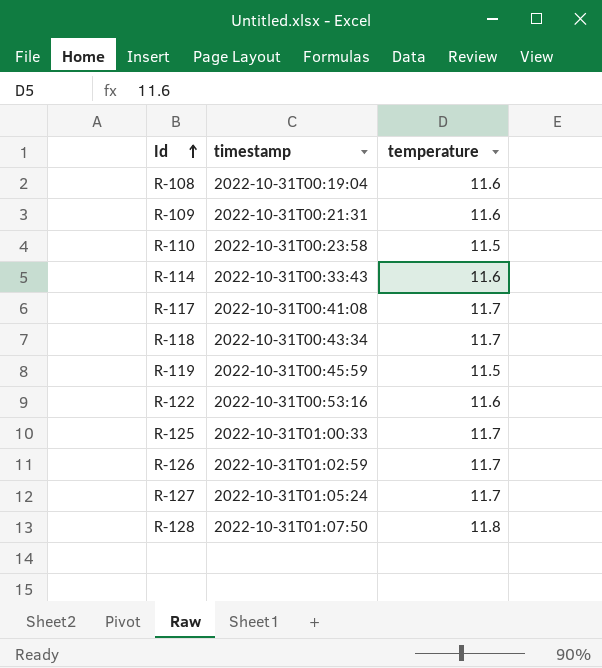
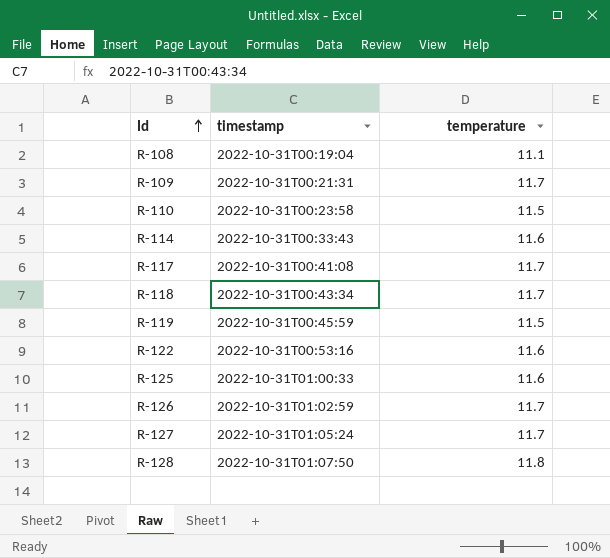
R-108 | temperature: 11.6 -> 11.1
R-109 | temperature: 11.6 -> 11.7
R-125 | temperature: 11.7 -> 11.6

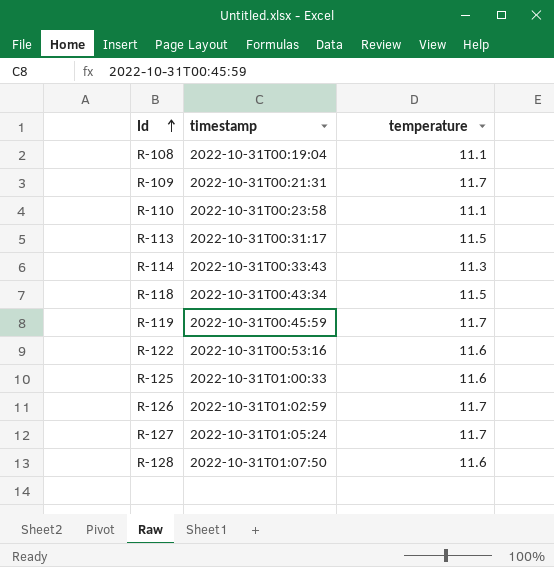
row R-117: 2022-10-31T00:41:08 | 11.7 -> none
R-110 | temperature: 11.5 -> 11.1
row R-113: none -> 2022-10-31T00:31:17 | 11.5
R-114 | temperature: 11.6 -> 11.3
R-118 | temperature: 11.7 -> 11.5
R-119 | temperature: 11.5 -> 11.7
R-128 | temperature: 11.8 -> 11.6

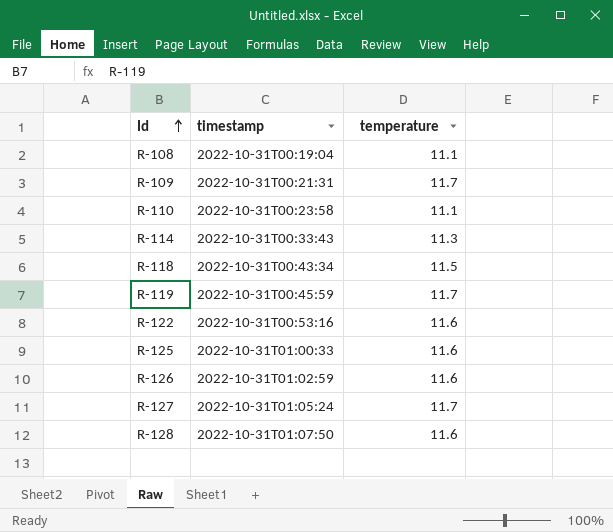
row R-113: 2022-10-31T00:31:17 | 11.5 -> none
R-126 | temperature: 11.7 -> 11.6

